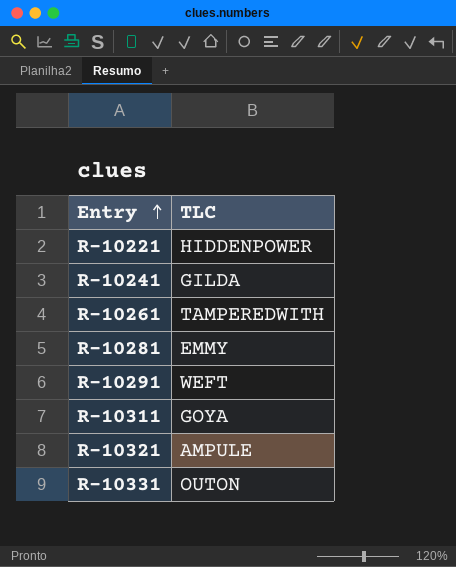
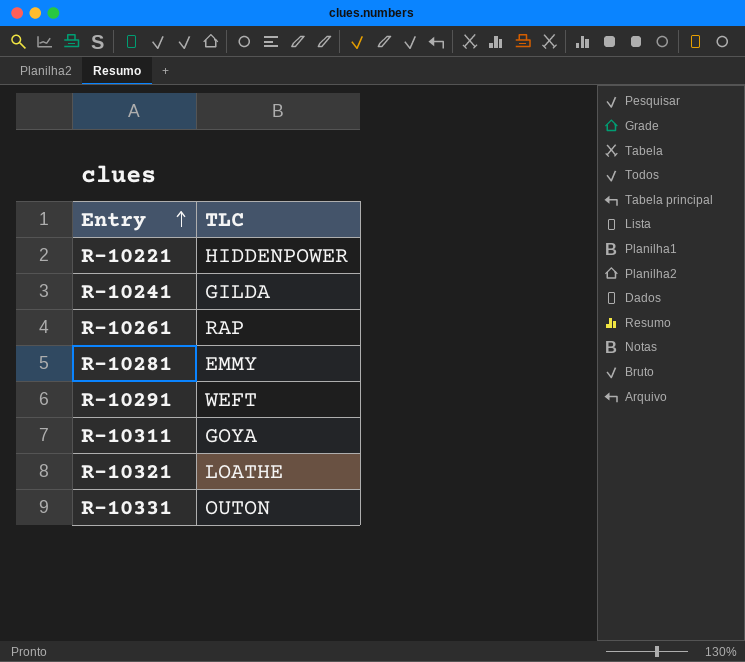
R-10261 | TLC: TAMPEREDWITH -> RAP
R-10321 | TLC: AMPULE -> LOATHE

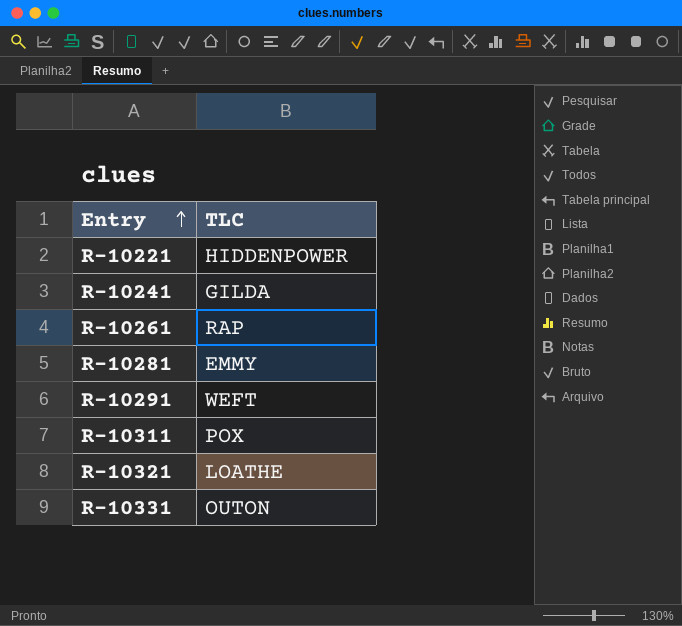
R-10311 | TLC: GOYA -> POX

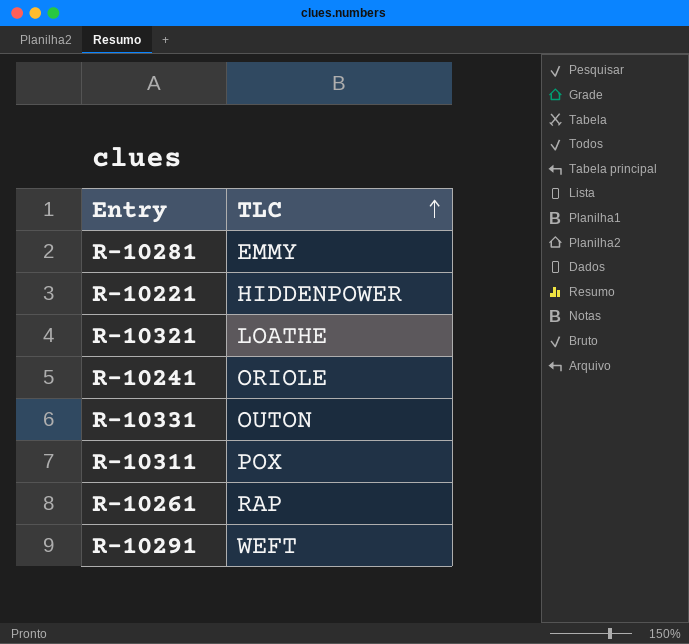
row order: Entry ascending -> TLC ascending
R-10241 | TLC: GILDA -> ORIOLE

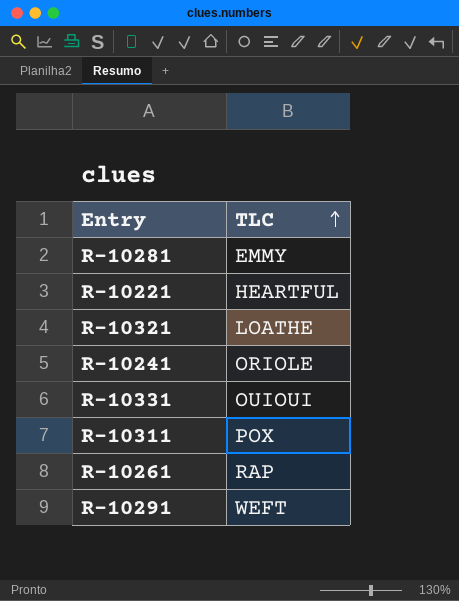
R-10221 | TLC: HIDDENPOWER -> HEARTFUL
R-10331 | TLC: OUTON -> OUIOUI

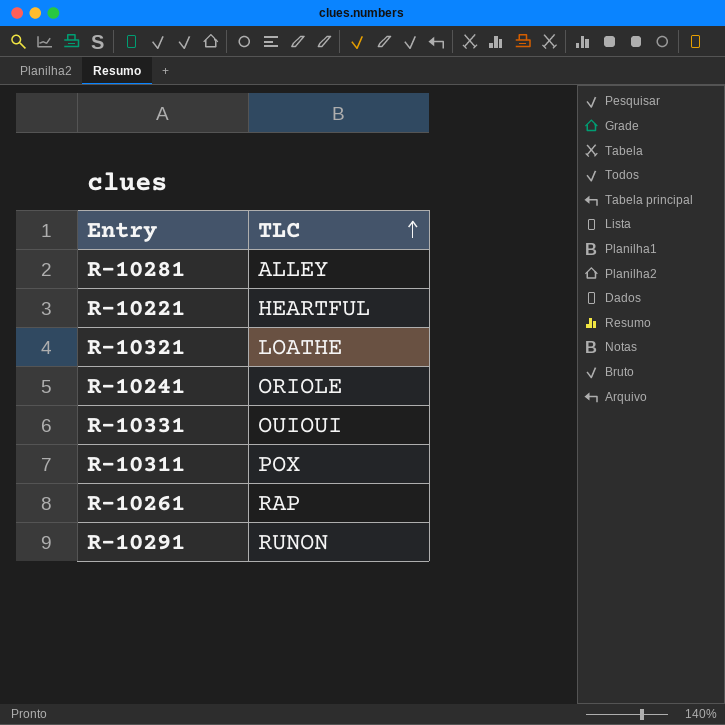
R-10281 | TLC: EMMY -> ALLEY
R-10291 | TLC: WEFT -> RUNON

